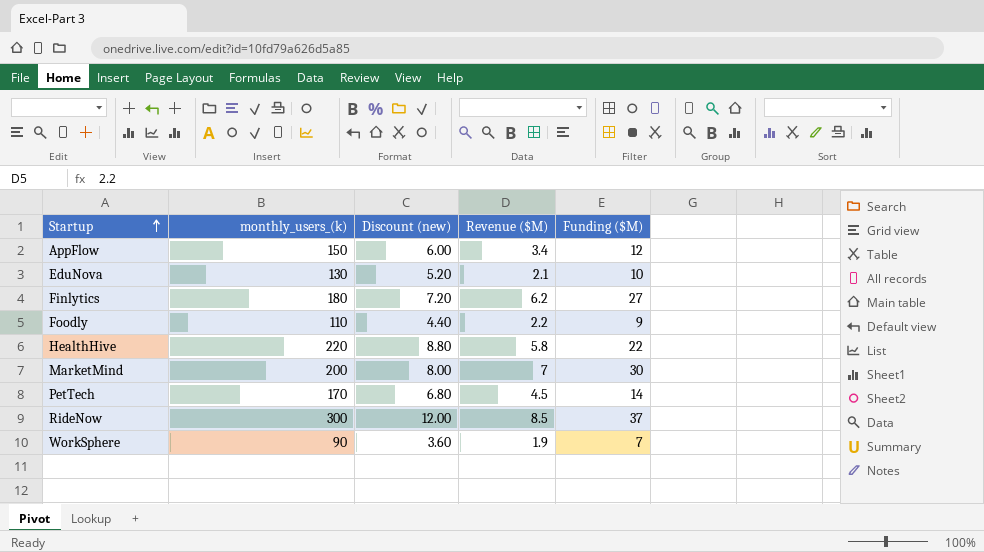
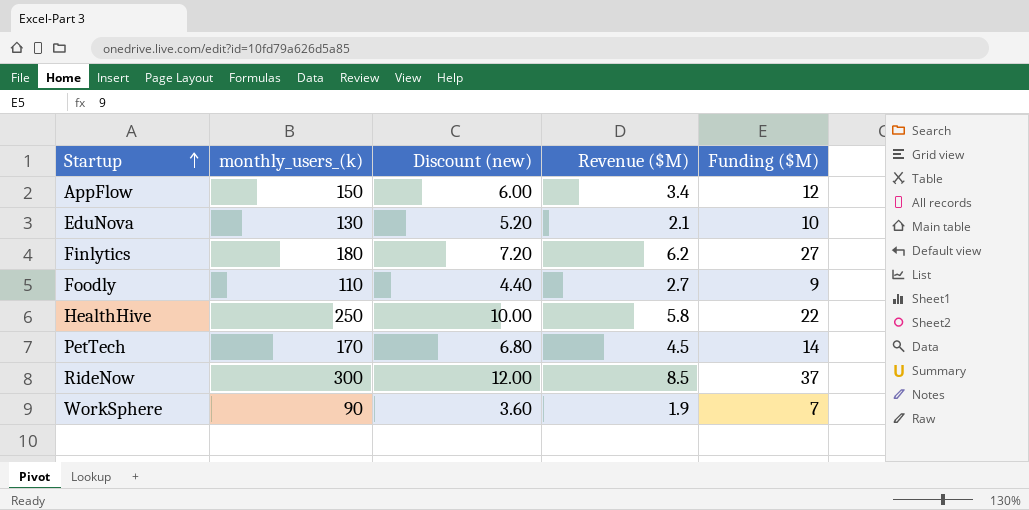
row MarketMind: 200 | 8.00 | 7 | 30 -> none
Foodly | Revenue ($M): 2.2 -> 2.7
HealthHive | monthly_users_(k): 220 -> 250
HealthHive | Discount (new): 8.80 -> 10.00

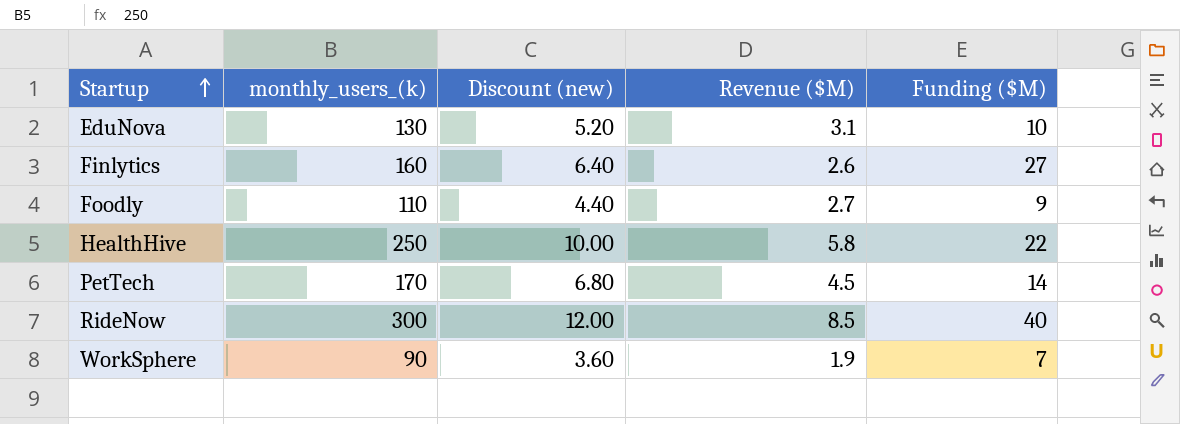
row AppFlow: 150 | 6.00 | 3.4 | 12 -> none
EduNova | Revenue ($M): 2.1 -> 3.1
Finlytics | monthly_users_(k): 180 -> 160
Finlytics | Discount (new): 7.20 -> 6.40
Finlytics | Revenue ($M): 6.2 -> 2.6
RideNow | Funding ($M): 37 -> 40

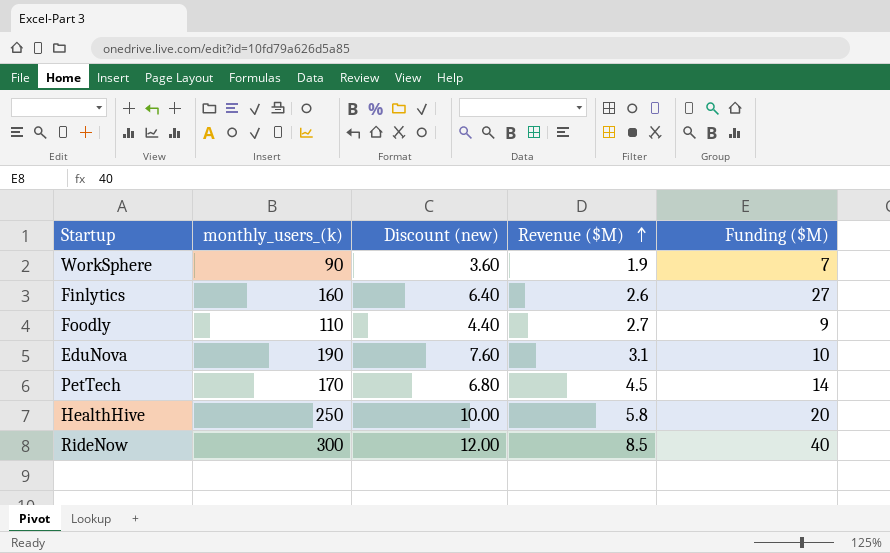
row order: Startup ascending -> Revenue ($M) ascending
EduNova | monthly_users_(k): 130 -> 190
EduNova | Discount (new): 5.20 -> 7.60
HealthHive | Funding ($M): 22 -> 20

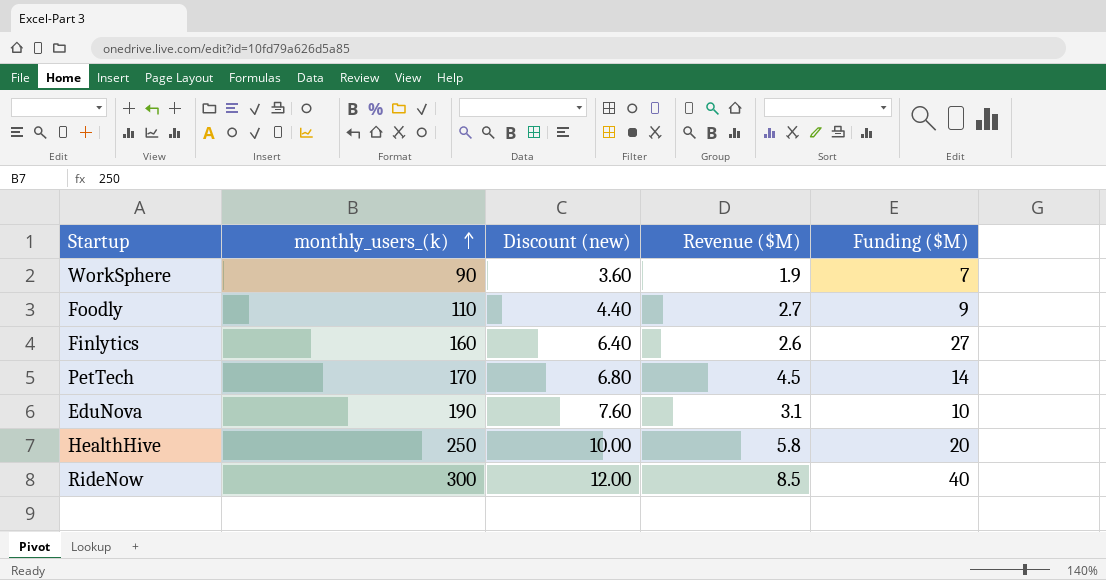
row order: Revenue ($M) ascending -> monthly_users_(k) ascending

